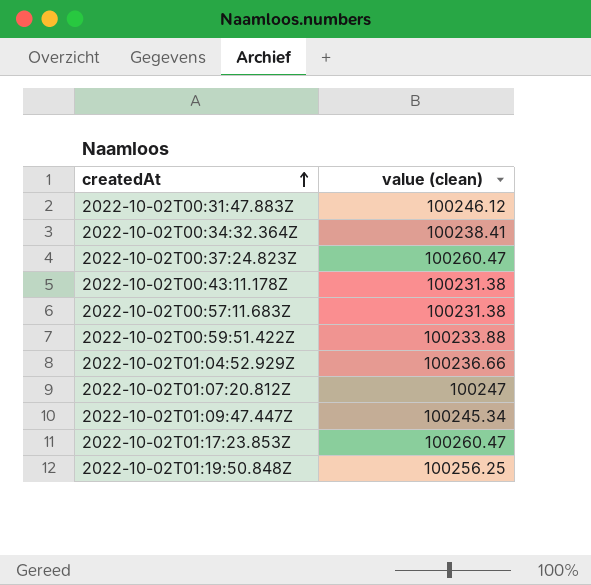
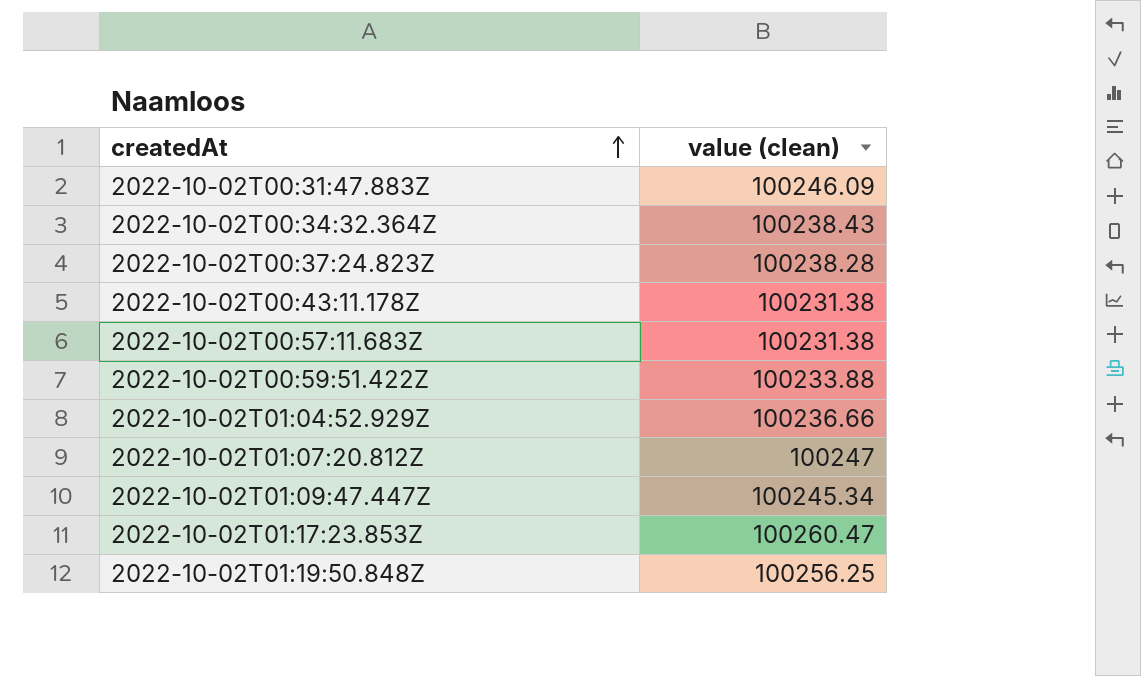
2022-10-02T00:31:47.883Z | value (clean): 100246.12 -> 100246.09
2022-10-02T00:34:32.364Z | value (clean): 100238.41 -> 100238.43
2022-10-02T00:37:24.823Z | value (clean): 100260.47 -> 100238.28

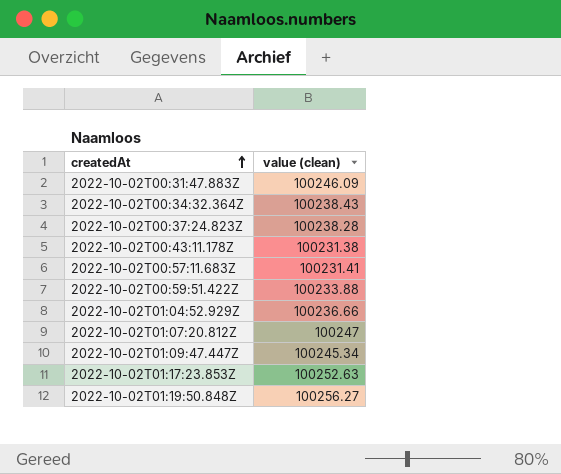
2022-10-02T00:57:11.683Z | value (clean): 100231.38 -> 100231.41
2022-10-02T01:17:23.853Z | value (clean): 100260.47 -> 100252.63
2022-10-02T01:19:50.848Z | value (clean): 100256.25 -> 100256.27

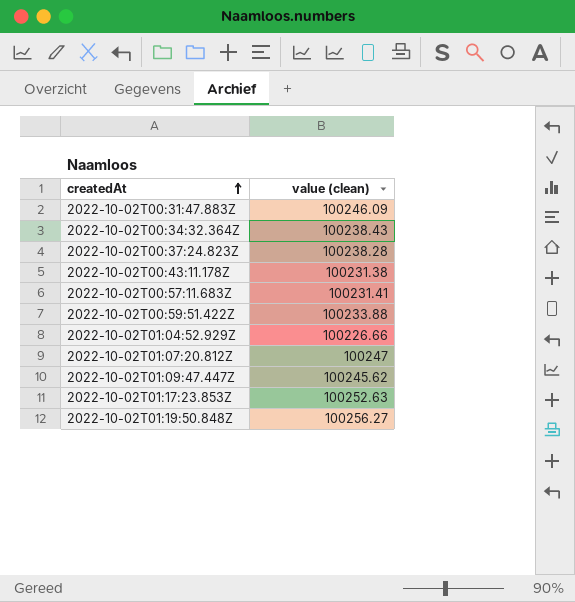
2022-10-02T01:04:52.929Z | value (clean): 100236.66 -> 100226.66
2022-10-02T01:09:47.447Z | value (clean): 100245.34 -> 100245.62

